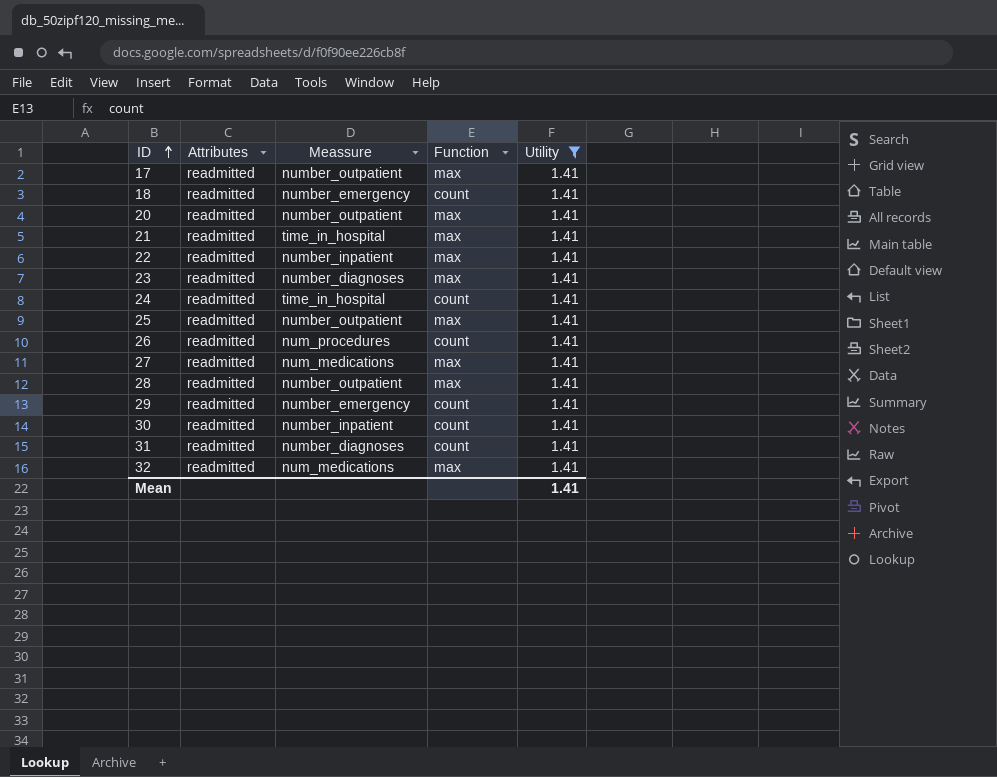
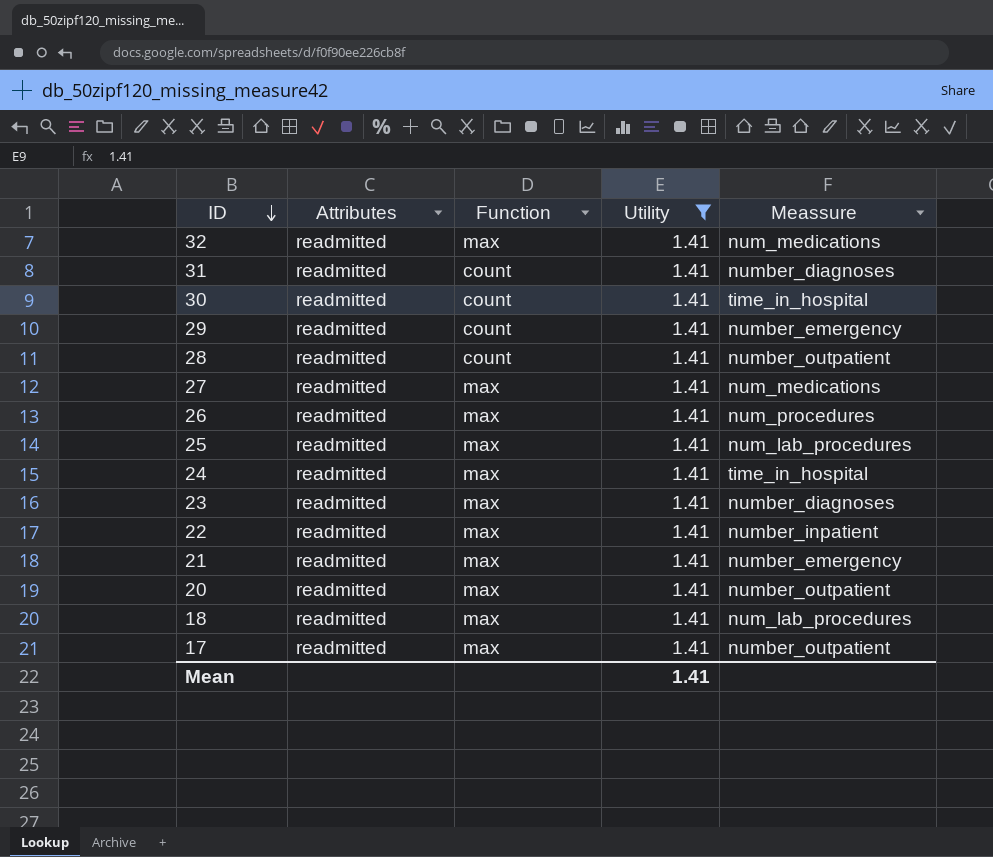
row order: ID ascending -> ID descending
column Meassure | position: 3 -> 5
30 | Meassure: number_inpatient -> time_in_hospital
28 | Function: max -> count
26 | Function: count -> max
25 | Meassure: number_outpatient -> num_lab_procedures
24 | Function: count -> max
21 | Meassure: time_in_hospital -> number_emergency
18 | Function: count -> max
18 | Meassure: number_emergency -> num_lab_procedures

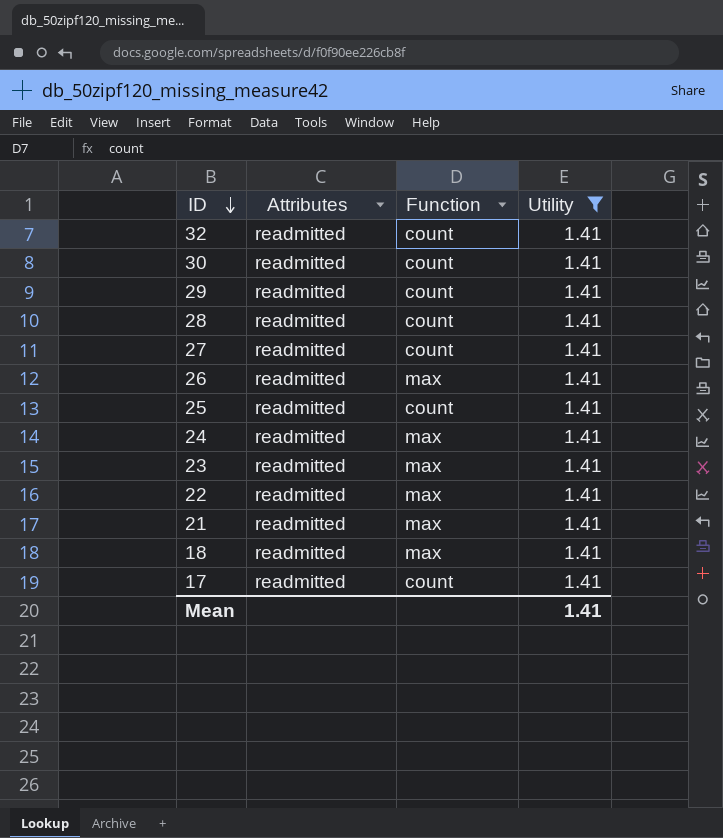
column Meassure | position: 5 -> none
row 31: readmitted | count | 1.41 | number_diagnoses -> none
row 20: readmitted | max | 1.41 | number_outpatient -> none
32 | Function: max -> count
27 | Function: max -> count
25 | Function: max -> count
17 | Function: max -> count

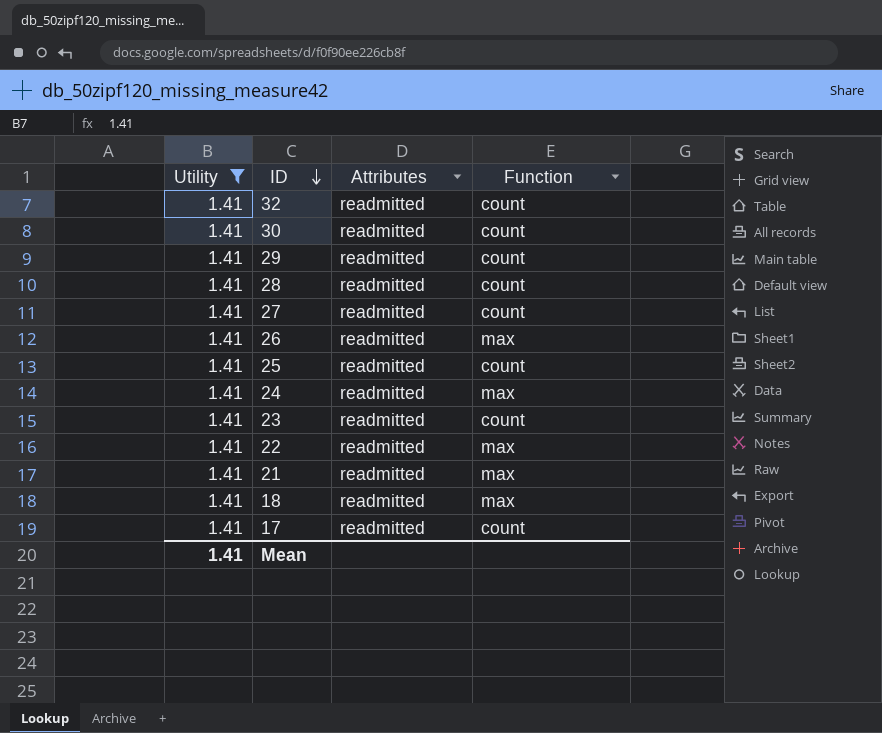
column Utility | position: 4 -> 1
23 | Function: max -> count

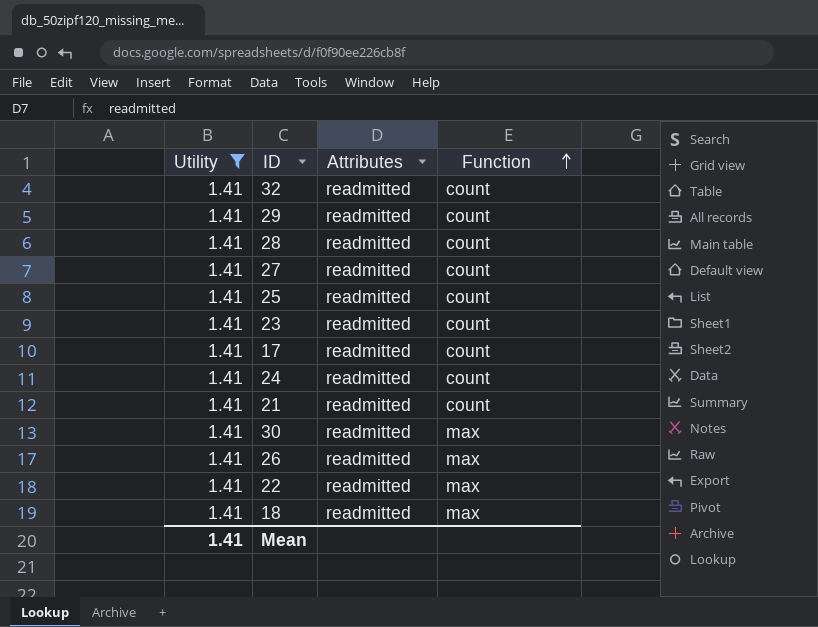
row order: ID descending -> Function ascending
24 | Function: max -> count
21 | Function: max -> count
30 | Function: count -> max

